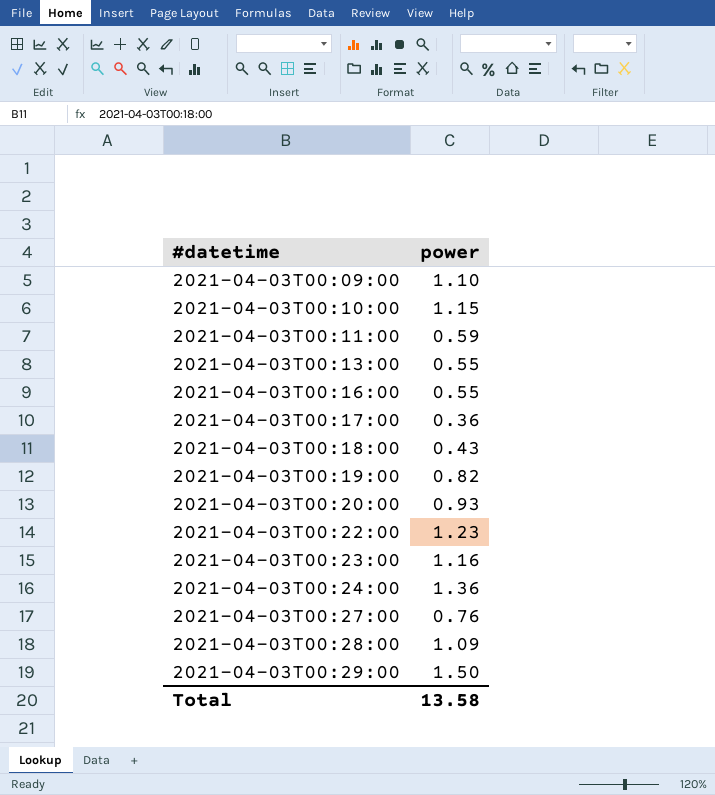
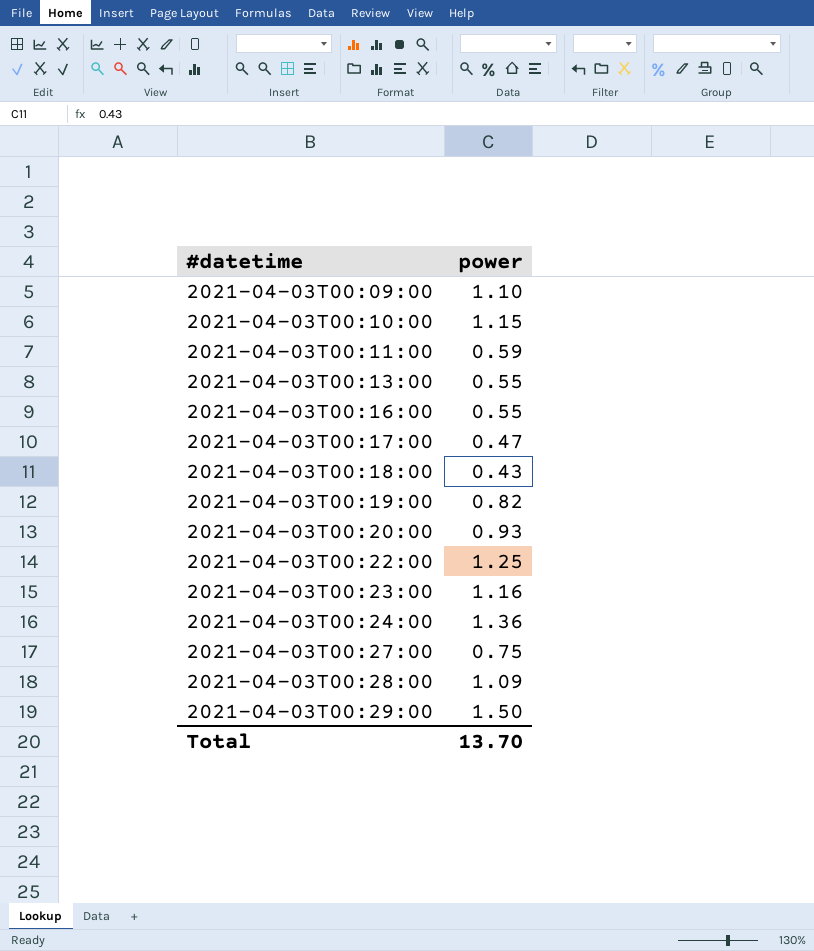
2021-04-03T00:17:00 | power: 0.36 -> 0.47
2021-04-03T00:22:00 | power: 1.23 -> 1.25
2021-04-03T00:27:00 | power: 0.76 -> 0.75
Total | power: 13.58 -> 13.70

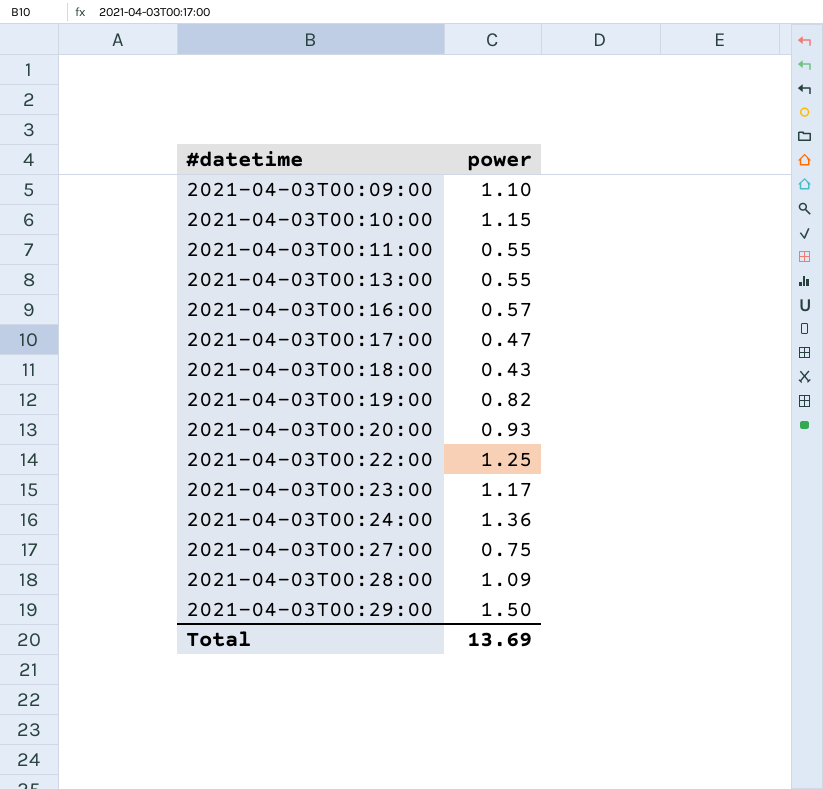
2021-04-03T00:11:00 | power: 0.59 -> 0.55
2021-04-03T00:16:00 | power: 0.55 -> 0.57
2021-04-03T00:23:00 | power: 1.16 -> 1.17
Total | power: 13.70 -> 13.69

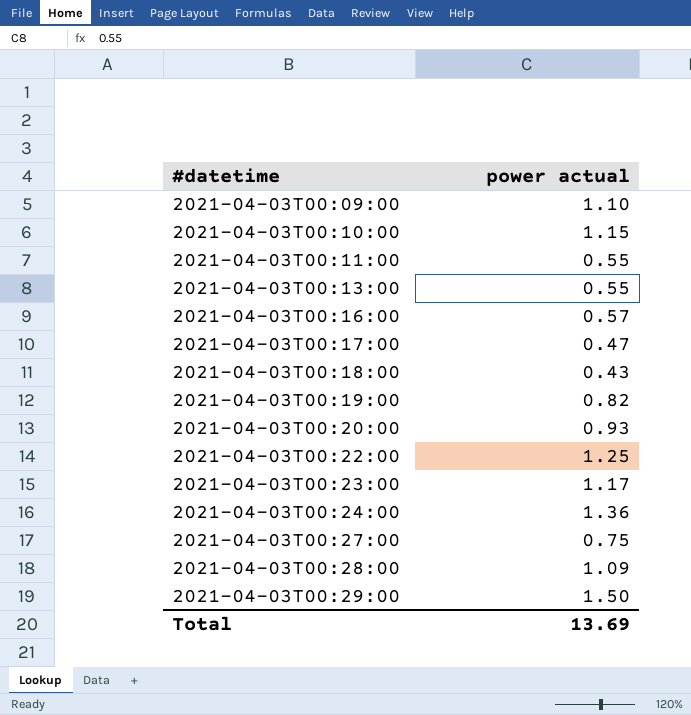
column name: power -> power actual

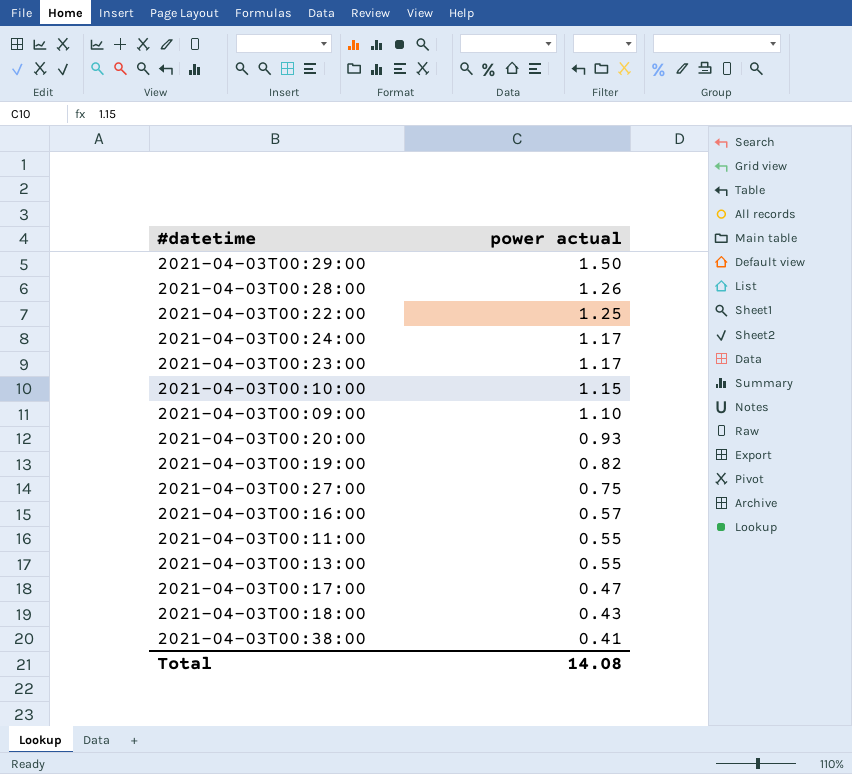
row order: #datetime ascending -> power actual descending
2021-04-03T00:28:00 | power actual: 1.09 -> 1.26
2021-04-03T00:24:00 | power actual: 1.36 -> 1.17
row 2021-04-03T00:38:00: none -> 0.41
Total | power actual: 13.69 -> 14.08

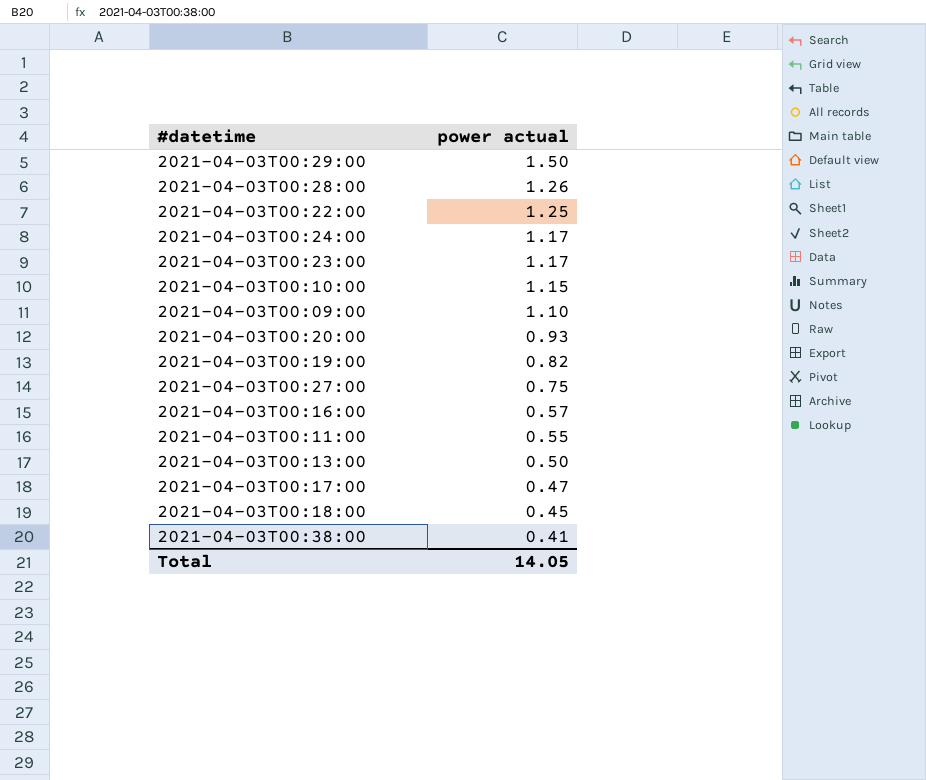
2021-04-03T00:13:00 | power actual: 0.55 -> 0.50
2021-04-03T00:18:00 | power actual: 0.43 -> 0.45
Total | power actual: 14.08 -> 14.05

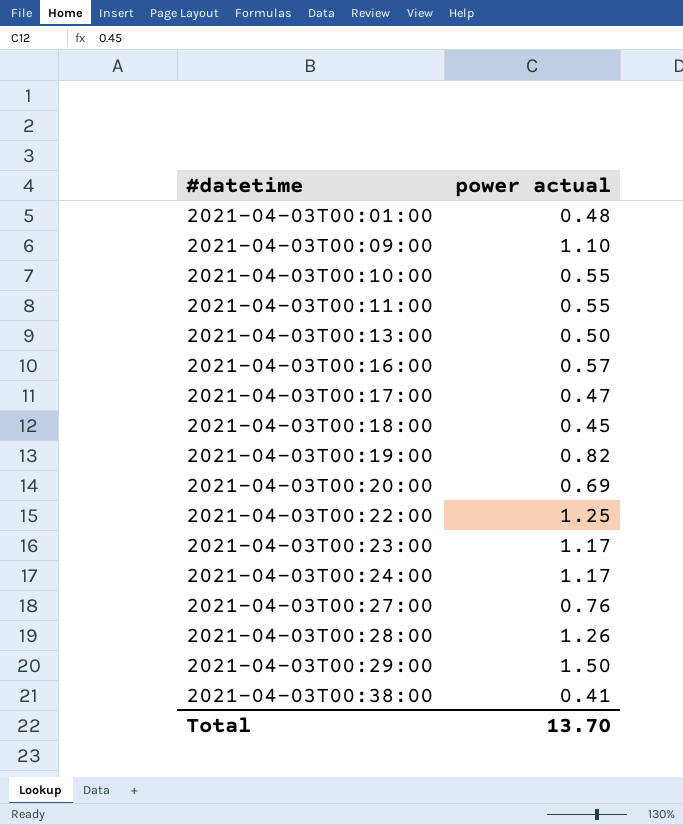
row order: power actual descending -> #datetime ascending
row 2021-04-03T00:01:00: none -> 0.48
2021-04-03T00:10:00 | power actual: 1.15 -> 0.55
2021-04-03T00:20:00 | power actual: 0.93 -> 0.69
2021-04-03T00:27:00 | power actual: 0.75 -> 0.76
Total | power actual: 14.05 -> 13.70

